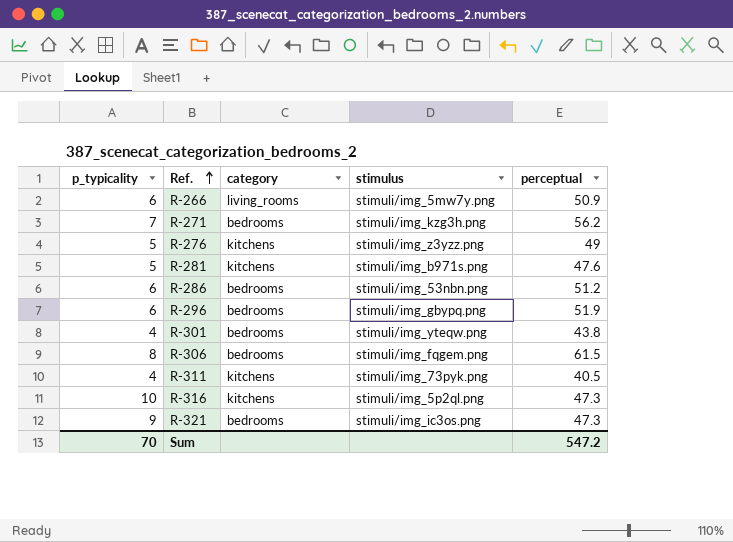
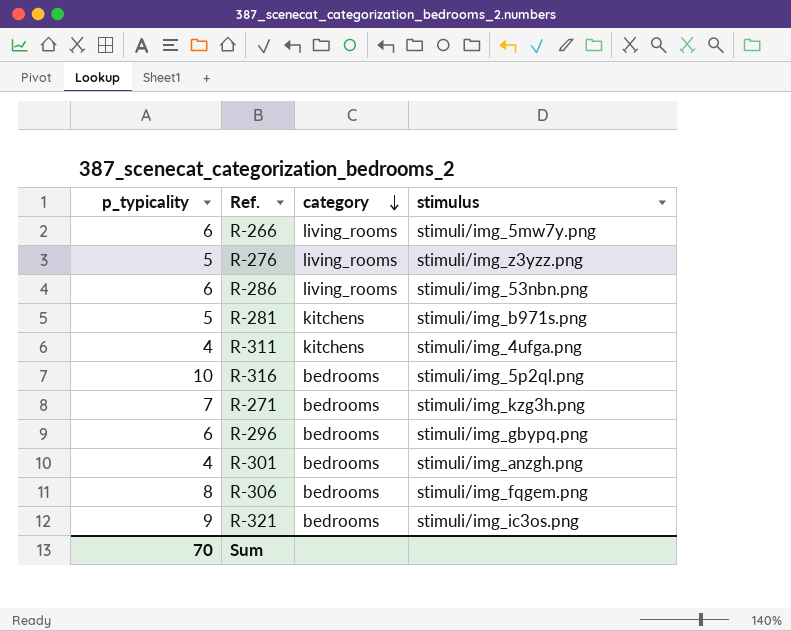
row order: Ref. ascending -> category descending
column perceptual | position: 5 -> none
R-276 | category: kitchens -> living_rooms
R-286 | category: bedrooms -> living_rooms
R-311 | stimulus: stimuli/img_73pyk.png -> stimuli/img_4ufga.png
R-316 | category: kitchens -> bedrooms
R-301 | stimulus: stimuli/img_yteqw.png -> stimuli/img_anzgh.png

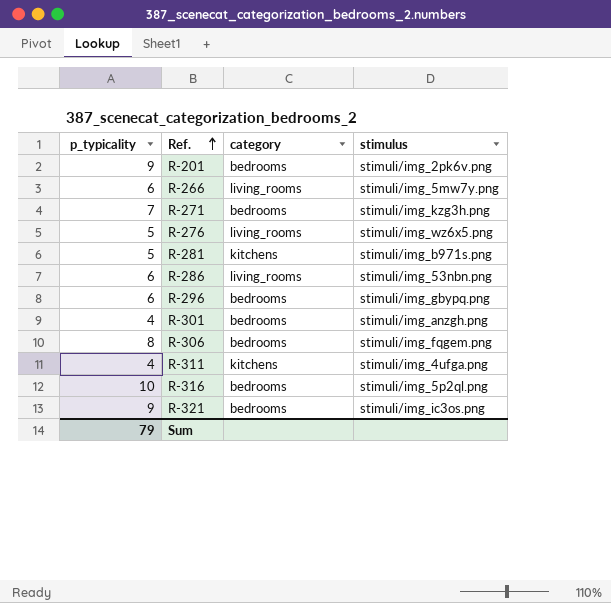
row order: category descending -> Ref. ascending
row R-201: none -> 9 | bedrooms | stimuli/img_2pk6v.png
R-276 | stimulus: stimuli/img_z3yzz.png -> stimuli/img_wz6x5.png
Sum | p_typicality: 70 -> 79

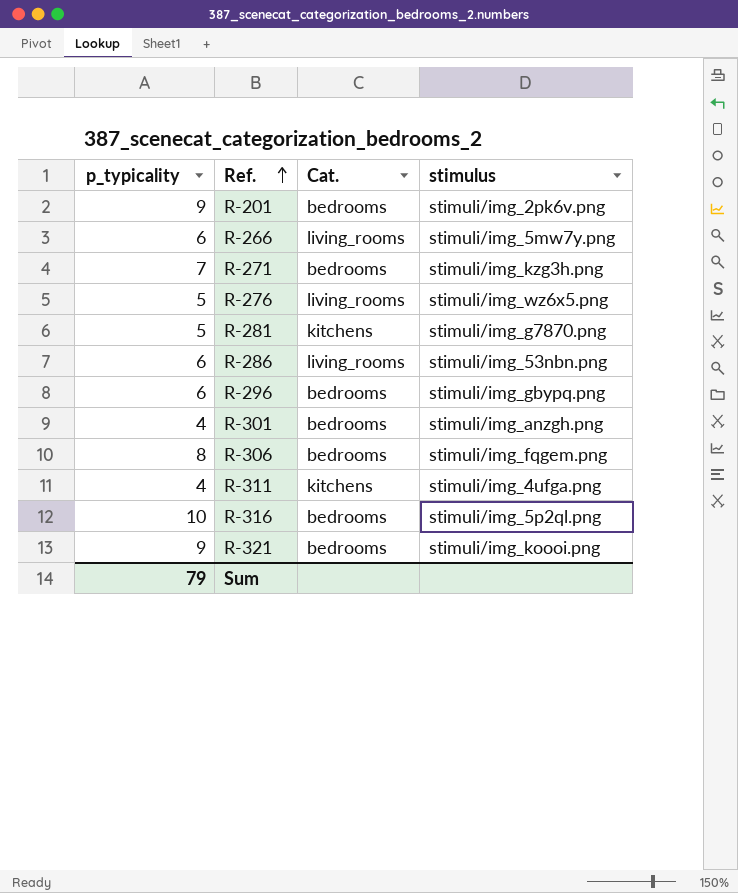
column name: category -> Cat.
R-281 | stimulus: stimuli/img_b971s.png -> stimuli/img_g7870.png
R-321 | stimulus: stimuli/img_ic3os.png -> stimuli/img_koooi.png

